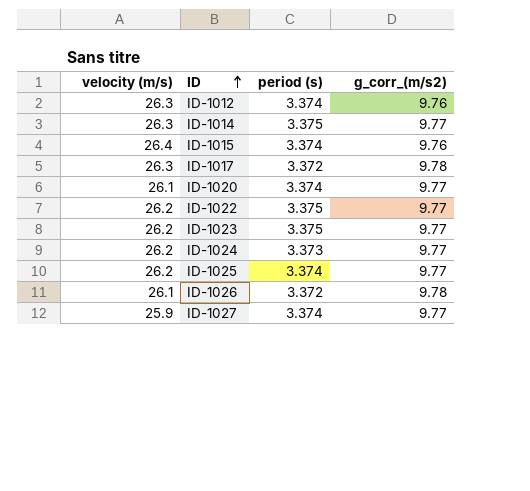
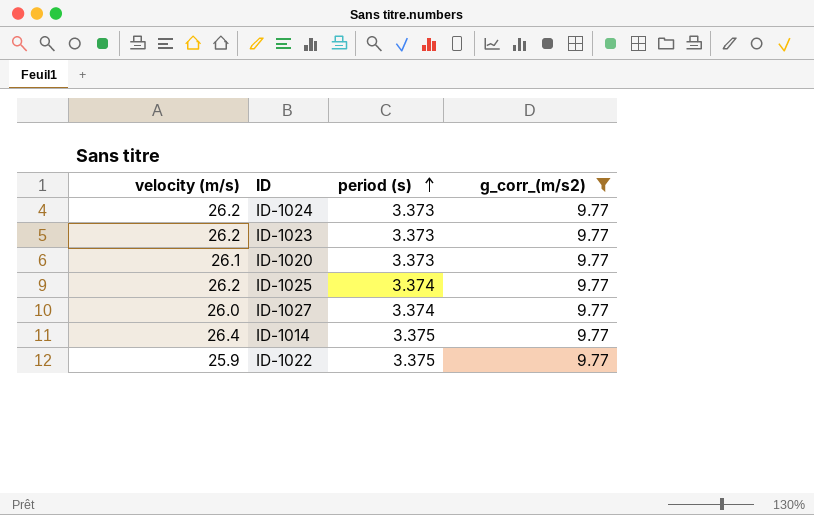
filter: none -> g_corr_(m/s2) = 9.77
row order: ID ascending -> period (s) ascending
ID-1023 | period (s): 3.375 -> 3.373
ID-1020 | period (s): 3.374 -> 3.373
ID-1027 | velocity (m/s): 25.9 -> 26.0
ID-1014 | velocity (m/s): 26.3 -> 26.4
ID-1022 | velocity (m/s): 26.2 -> 25.9

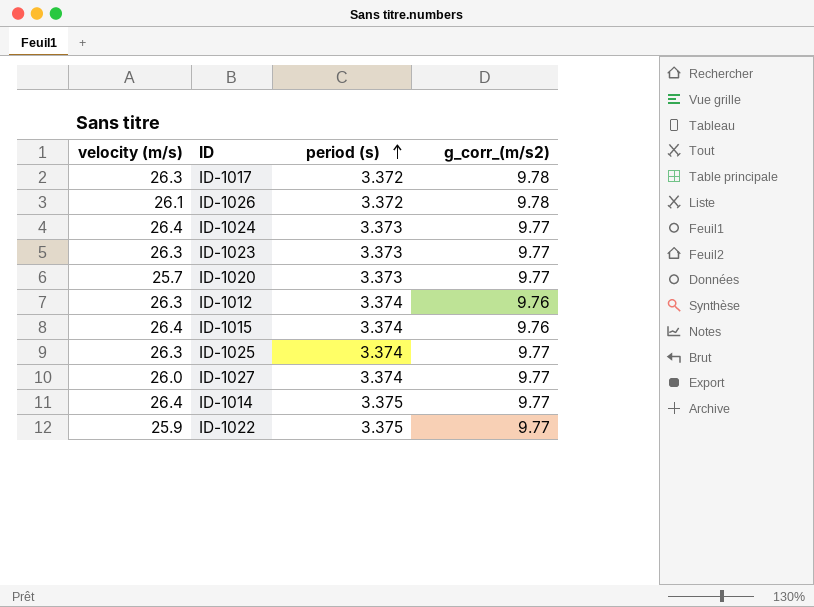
filter: g_corr_(m/s2) = 9.77 -> none
ID-1024 | velocity (m/s): 26.2 -> 26.4
ID-1023 | velocity (m/s): 26.2 -> 26.3
ID-1020 | velocity (m/s): 26.1 -> 25.7
ID-1025 | velocity (m/s): 26.2 -> 26.3

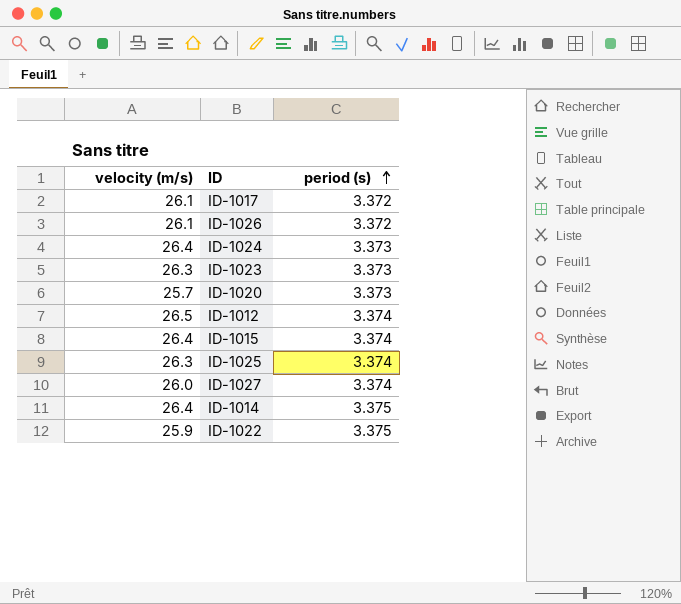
column g_corr_(m/s2) | position: 4 -> none
ID-1017 | velocity (m/s): 26.3 -> 26.1
ID-1012 | velocity (m/s): 26.3 -> 26.5

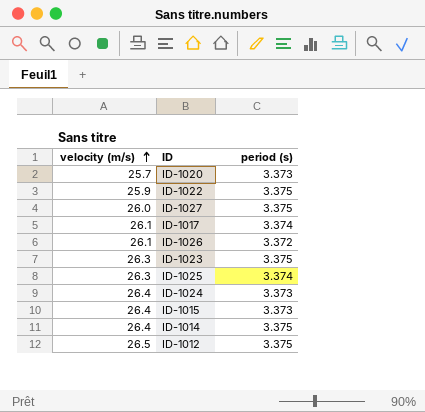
row order: period (s) ascending -> velocity (m/s) ascending
ID-1027 | period (s): 3.374 -> 3.375
ID-1017 | period (s): 3.372 -> 3.374
ID-1023 | period (s): 3.373 -> 3.375
ID-1015 | period (s): 3.374 -> 3.373
ID-1012 | period (s): 3.374 -> 3.375

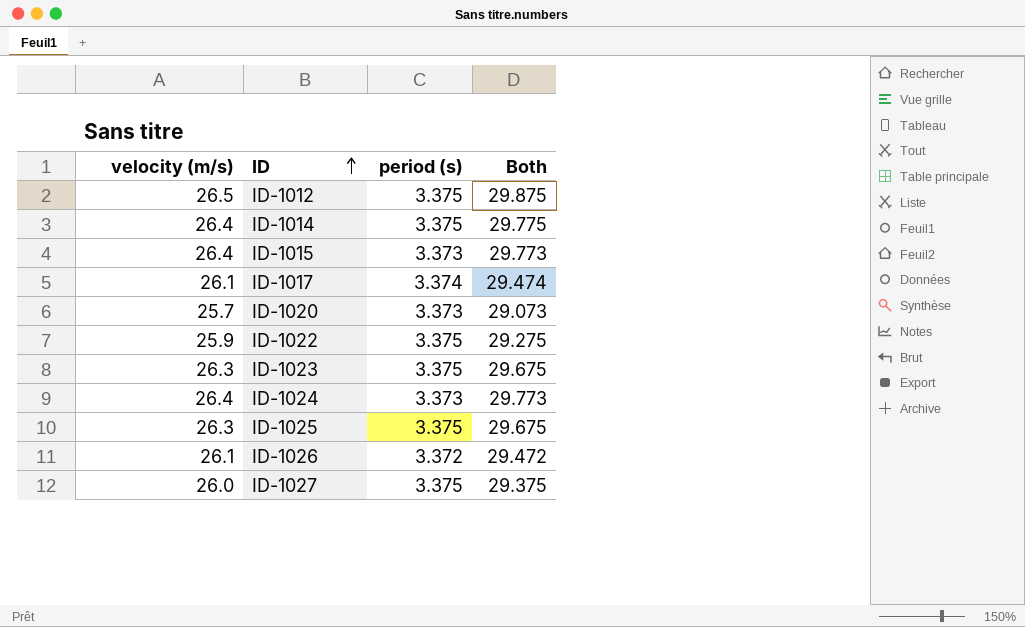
row order: velocity (m/s) ascending -> ID ascending
column Both | formula: none -> [velocity (m/s)] + [period (s)]
ID-1025 | period (s): 3.374 -> 3.375

